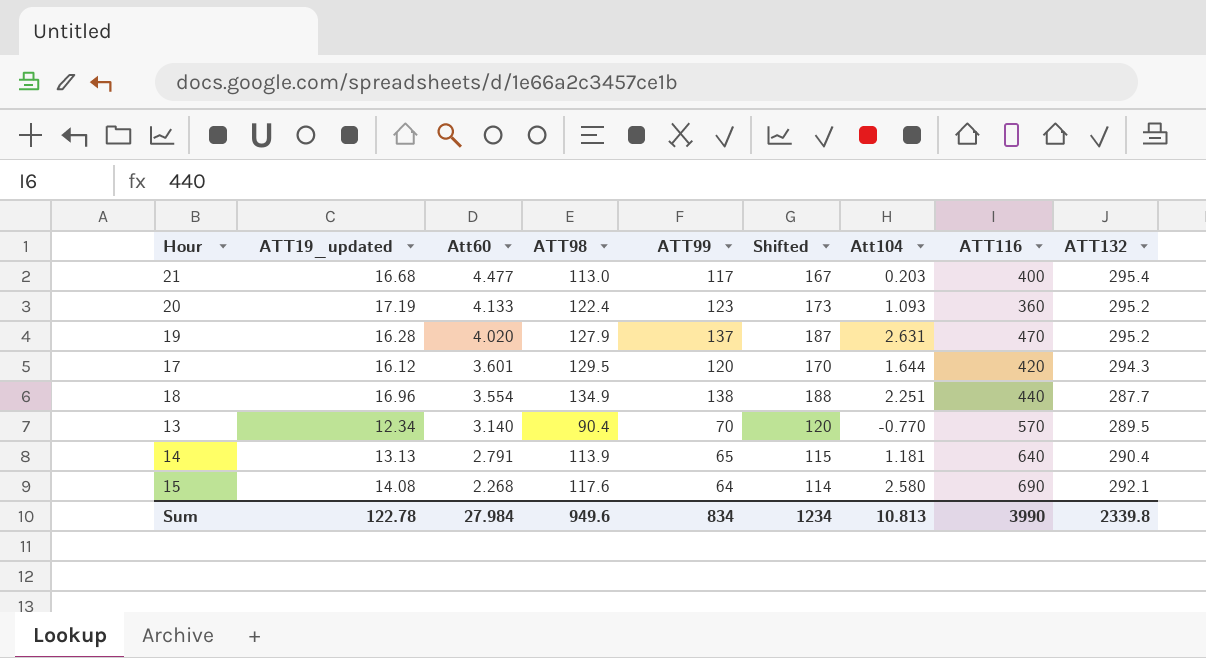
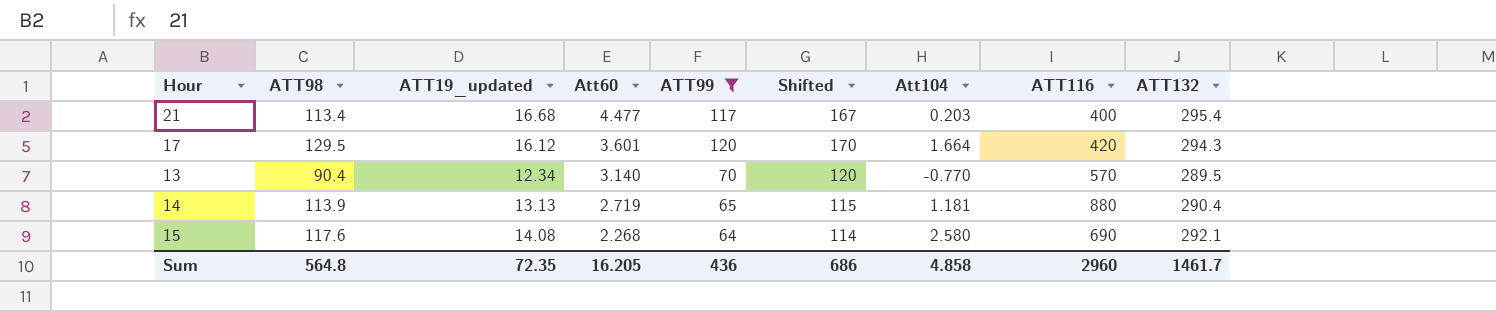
filter: none -> ATT99 <= 120
column ATT98 | position: 4 -> 2
21 | ATT98: 113.0 -> 113.4
17 | Att104: 1.644 -> 1.664
14 | Att60: 2.791 -> 2.719
14 | ATT116: 640 -> 880
Sum | ATT98: 949.6 -> 564.8
Sum | ATT19_updated: 122.78 -> 72.35
Sum | Att60: 27.984 -> 16.205
Sum | ATT99: 834 -> 436
Sum | Shifted: 1234 -> 686
Sum | Att104: 10.813 -> 4.858
Sum | ATT116: 3990 -> 2960
Sum | ATT132: 2339.8 -> 1461.7

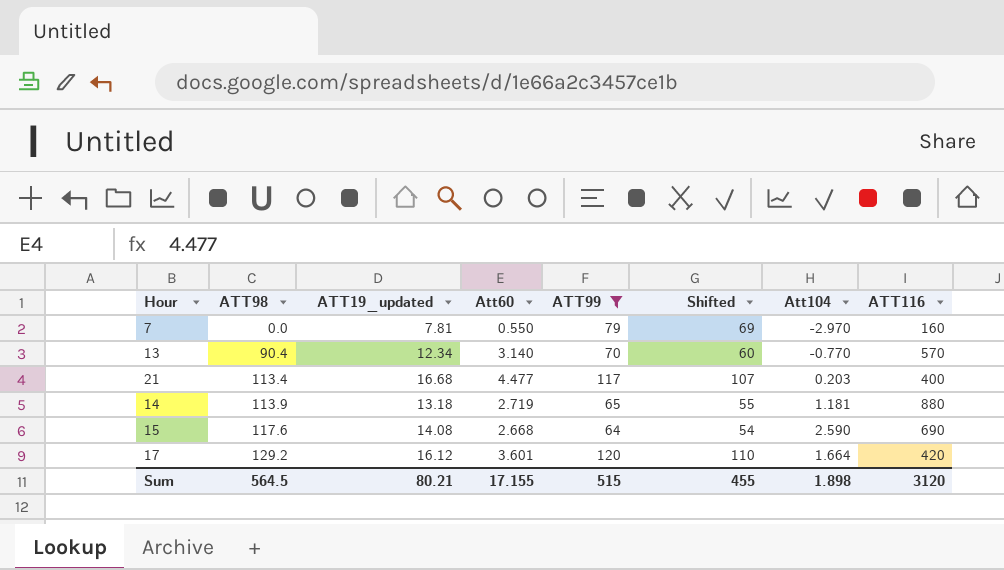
row order: Att60 descending -> ATT98 ascending
column ATT132 | position: 9 -> none
column Shifted | formula: [ATT99] + 50 -> [ATT99] - 10
row 7: none -> 0.0 | 7.81 | 0.550 | 79 | 69 | -2.970 | 160
14 | ATT19_updated: 13.13 -> 13.18
15 | Att60: 2.268 -> 2.668
15 | Att104: 2.580 -> 2.590
17 | ATT98: 129.5 -> 129.2
Sum | ATT98: 564.8 -> 564.5
Sum | ATT19_updated: 72.35 -> 80.21
Sum | Att60: 16.205 -> 17.155
Sum | ATT99: 436 -> 515
Sum | Shifted: 686 -> 455
Sum | Att104: 4.858 -> 1.898
Sum | ATT116: 2960 -> 3120

